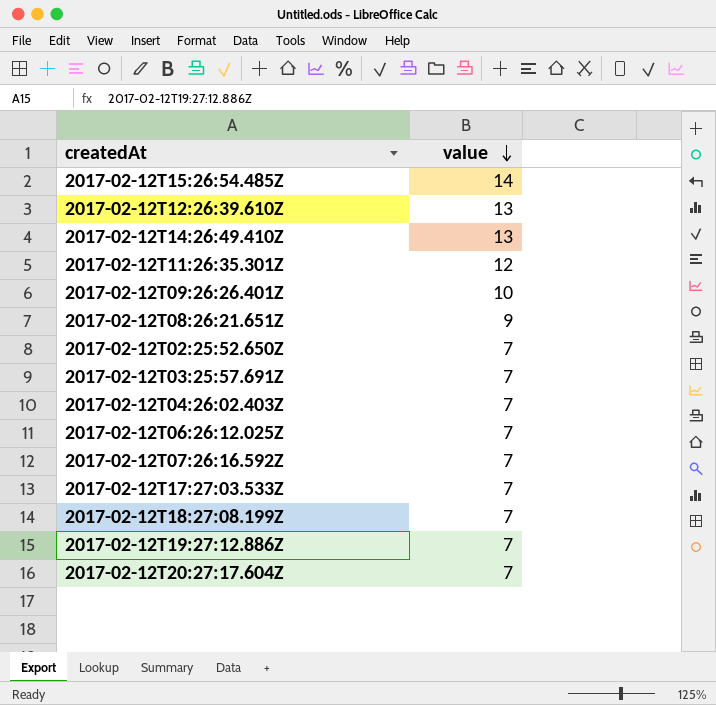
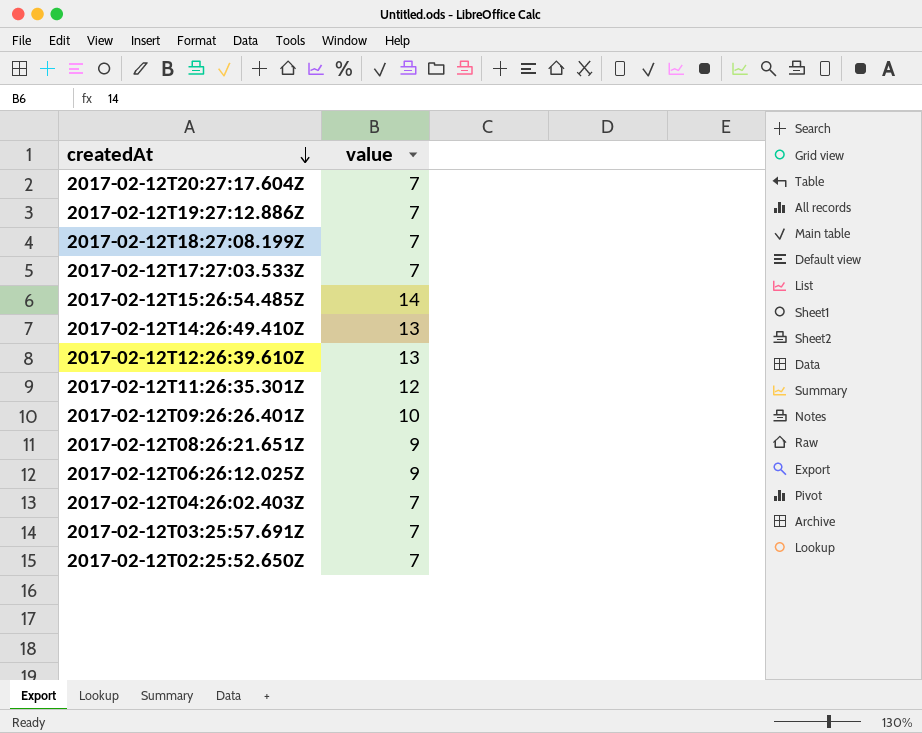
row order: value descending -> createdAt descending
row 2017-02-12T07:26:16.592Z: 7 -> none
2017-02-12T06:26:12.025Z | value: 7 -> 9

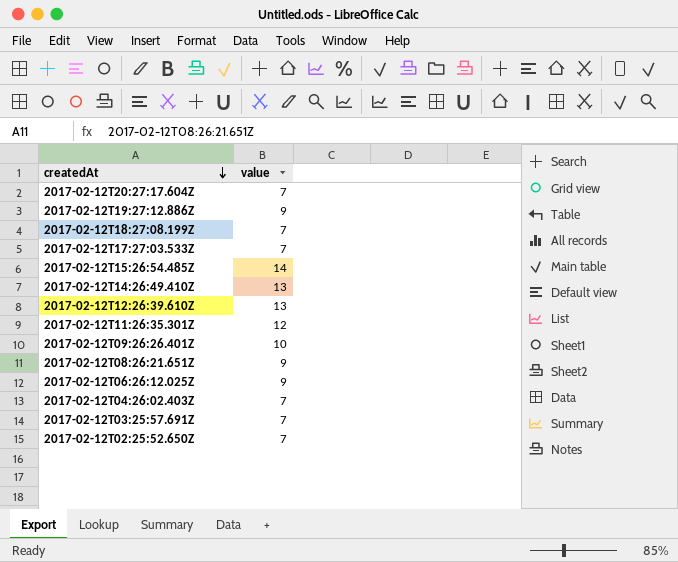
2017-02-12T19:27:12.886Z | value: 7 -> 9

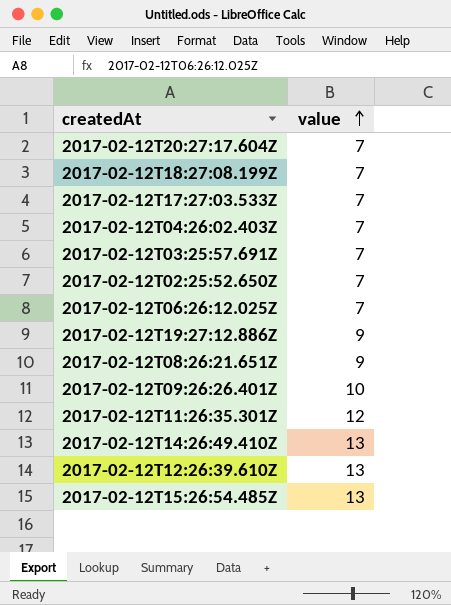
row order: createdAt descending -> value ascending
2017-02-12T06:26:12.025Z | value: 9 -> 7
2017-02-12T15:26:54.485Z | value: 14 -> 13

